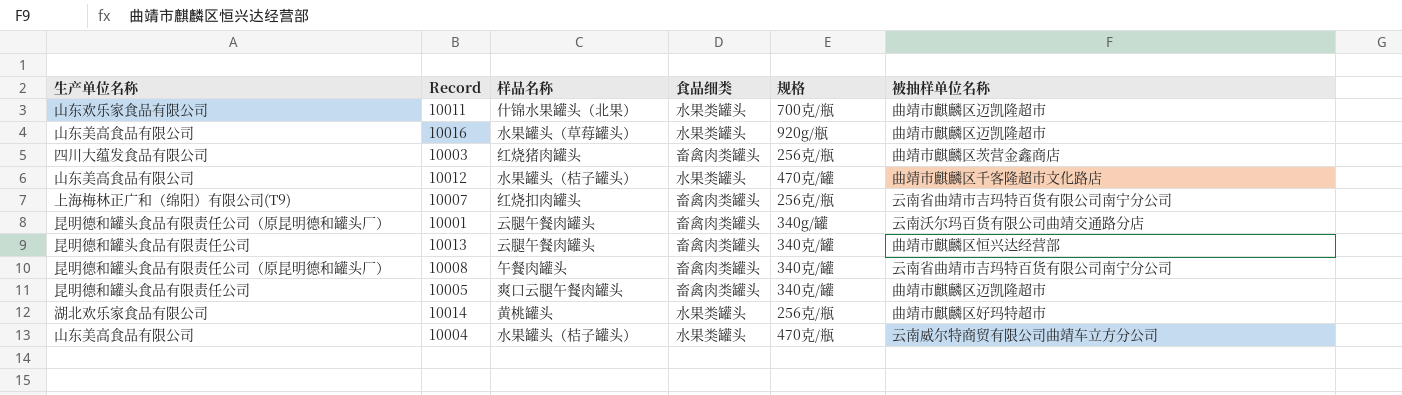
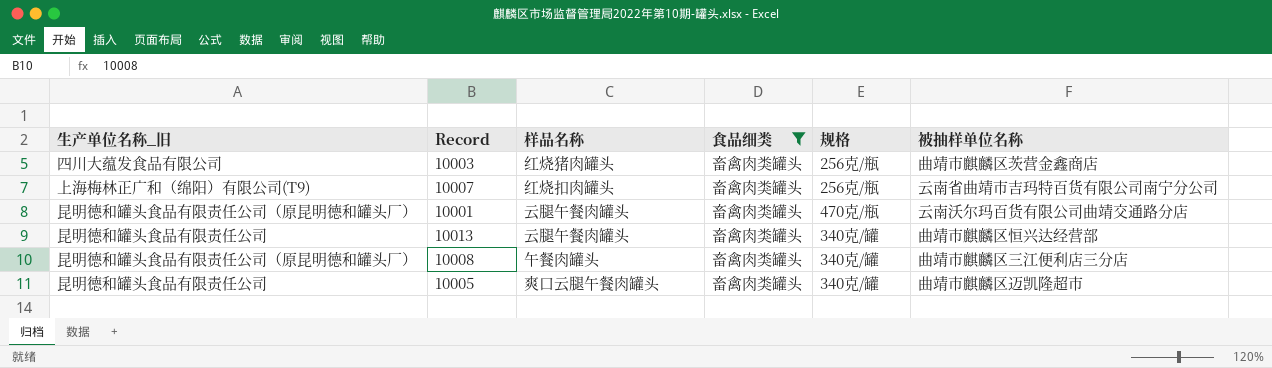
filter: none -> 食品细类 = 畜禽肉类罐头
column name: 生产单位名称 -> 生产单位名称_旧
10001 | 规格: 340g/罐 -> 470克/瓶
10008 | 被抽样单位名称: 云南省曲靖市吉玛特百货有限公司南宁分公司 -> 曲靖市麒麟区三江便利店三分店

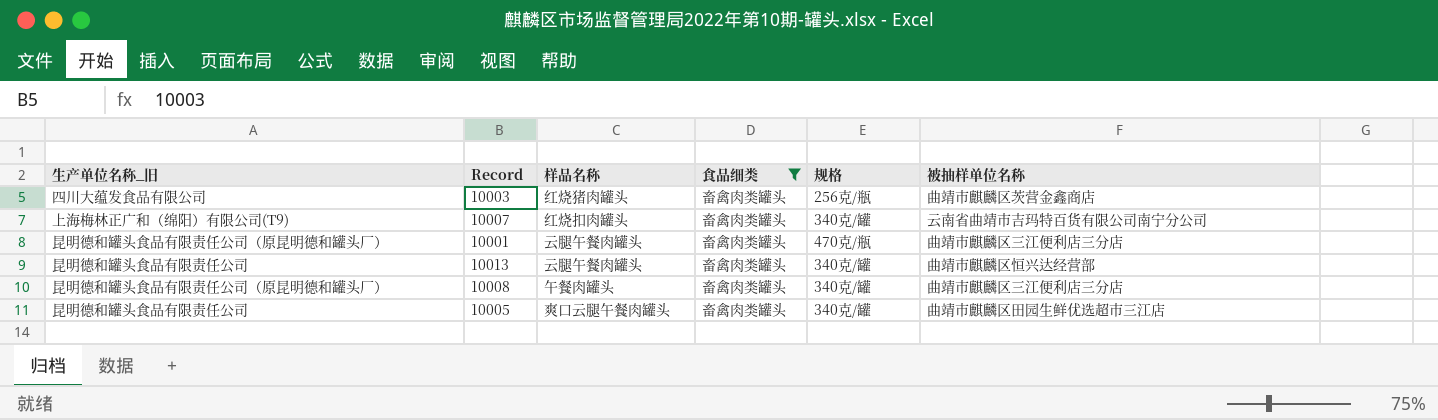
10007 | 规格: 256克/瓶 -> 340克/罐
10001 | 被抽样单位名称: 云南沃尔玛百货有限公司曲靖交通路分店 -> 曲靖市麒麟区三江便利店三分店
10005 | 被抽样单位名称: 曲靖市麒麟区迈凯隆超市 -> 曲靖市麒麟区田园生鲜优选超市三江店

